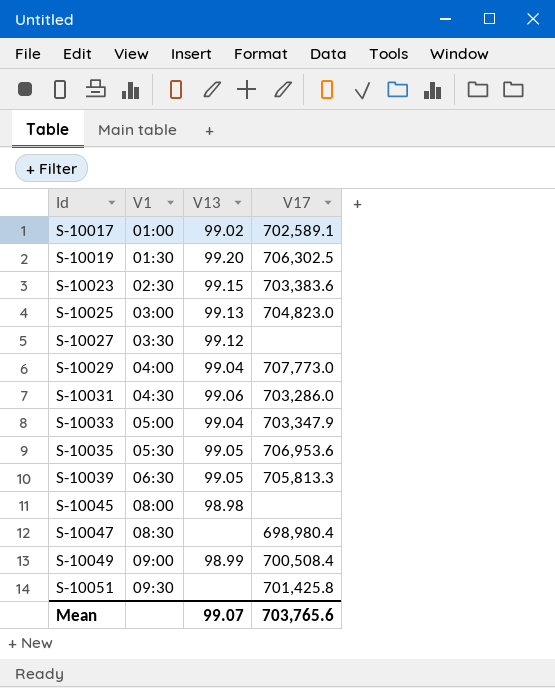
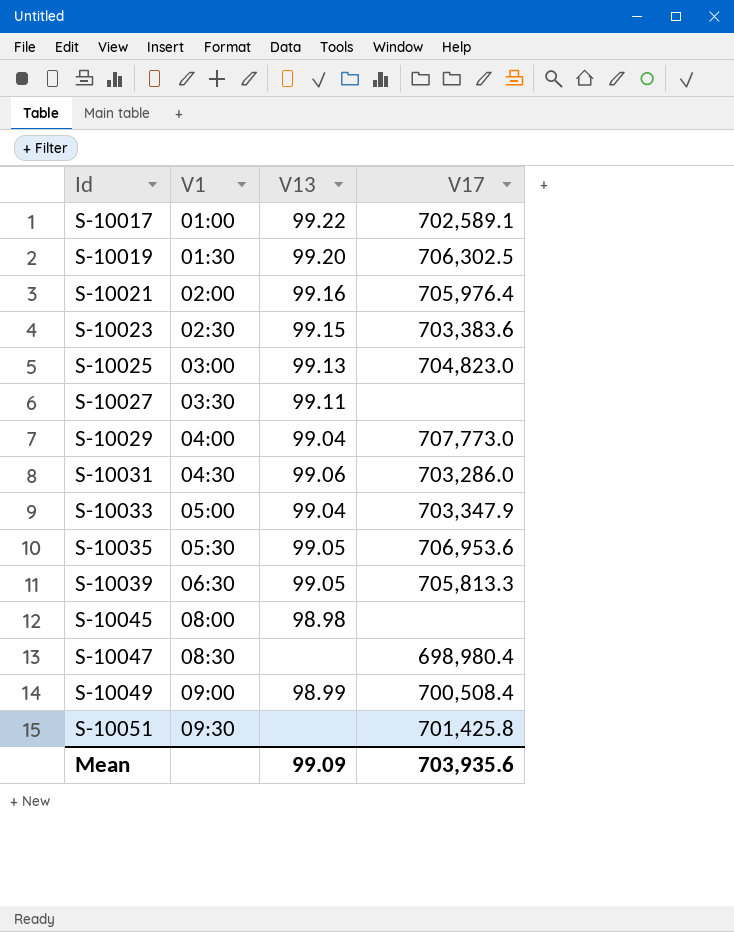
S-10017 | V13: 99.02 -> 99.22
row S-10021: none -> 02:00 | 99.16 | 705,976.4
S-10027 | V13: 99.12 -> 99.11
Mean | V13: 99.07 -> 99.09
Mean | V17: 703,765.6 -> 703,935.6

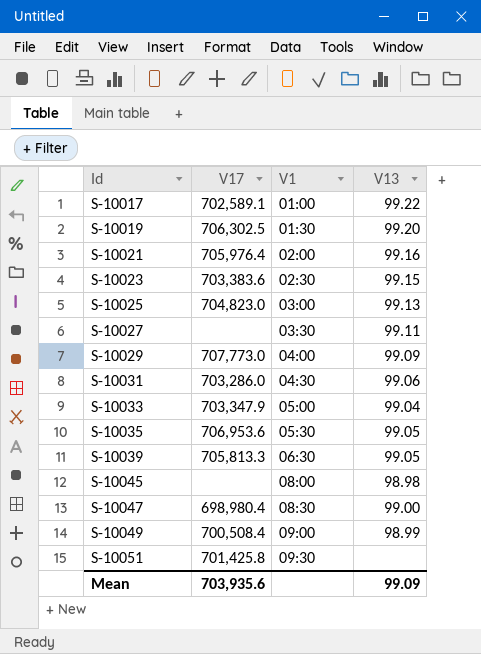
column V17 | position: 4 -> 2
S-10029 | V13: 99.04 -> 99.09
S-10047 | V13: none -> 99.00

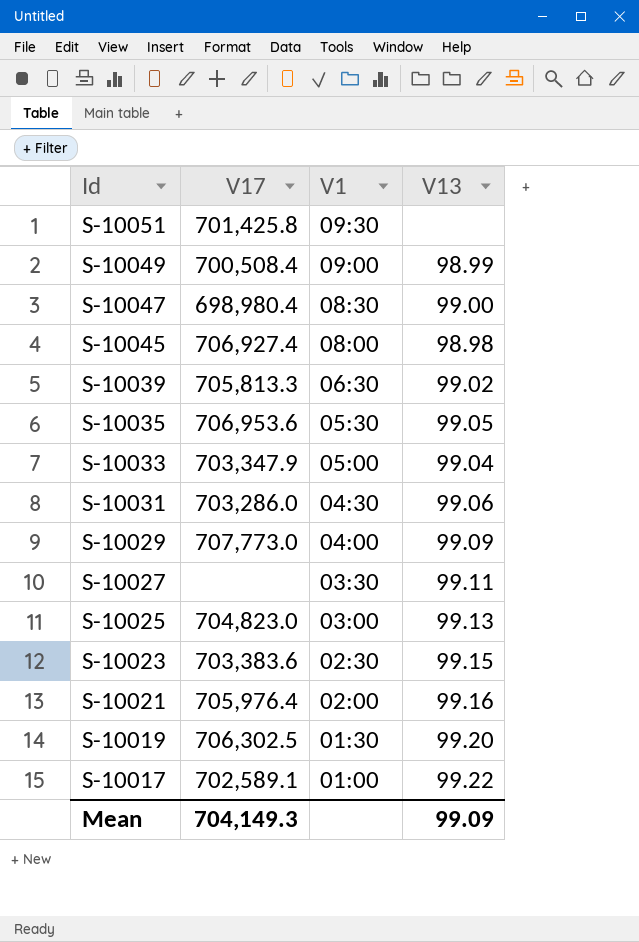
row order: Id ascending -> Id descending
S-10045 | V17: none -> 706,927.4
S-10039 | V13: 99.05 -> 99.02
Mean | V17: 703,935.6 -> 704,149.3

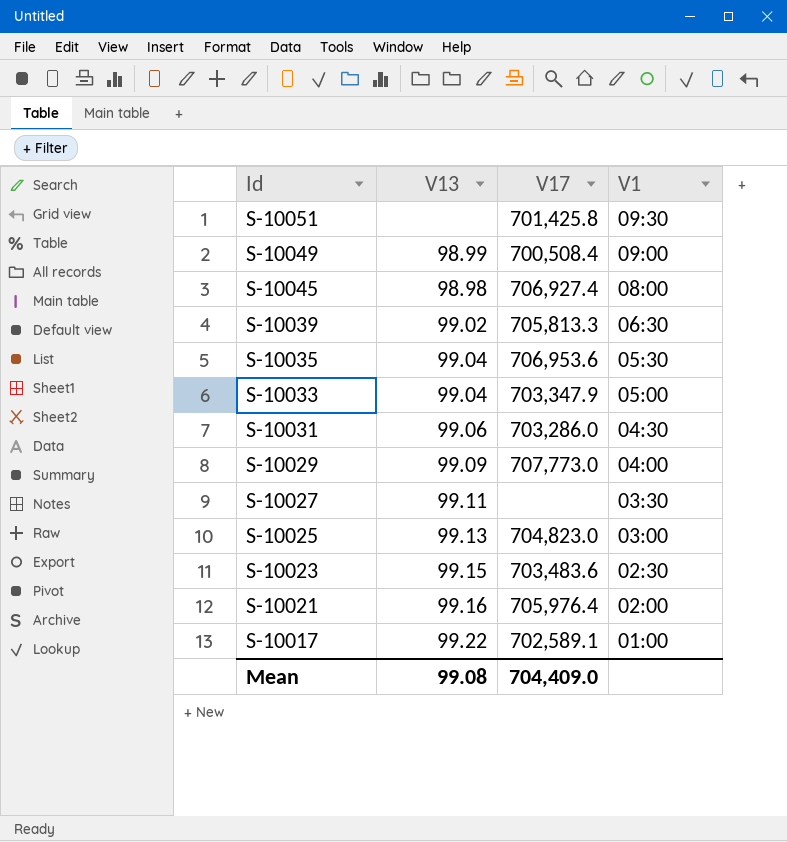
column V13 | position: 4 -> 2
row S-10047: 698,980.4 | 08:30 | 99.00 -> none
row S-10019: 706,302.5 | 01:30 | 99.20 -> none
S-10035 | V13: 99.05 -> 99.04
S-10023 | V17: 703,383.6 -> 703,483.6
Mean | V13: 99.09 -> 99.08
Mean | V17: 704,149.3 -> 704,409.0

